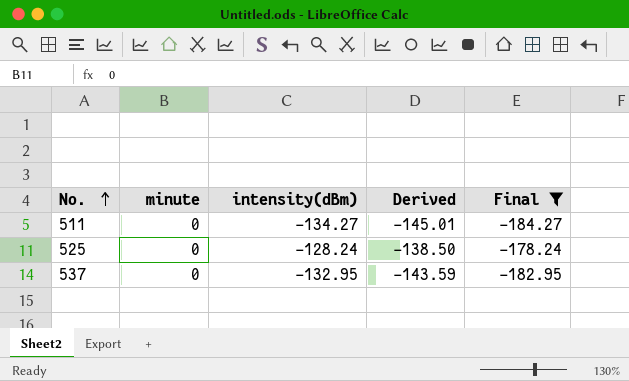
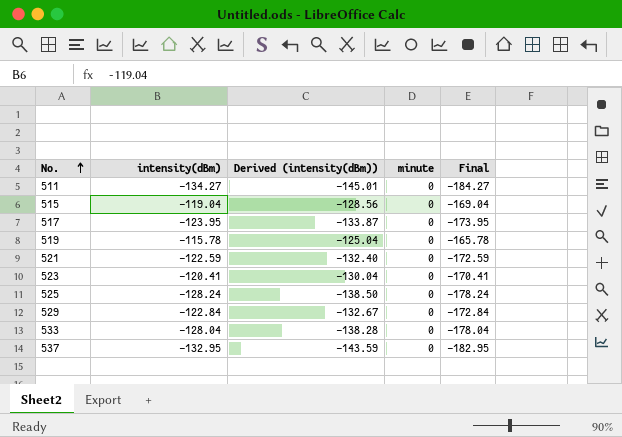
filter: Final <= -178.24 -> none
column name: Derived -> Derived (intensity(dBm))
column minute | position: 2 -> 4

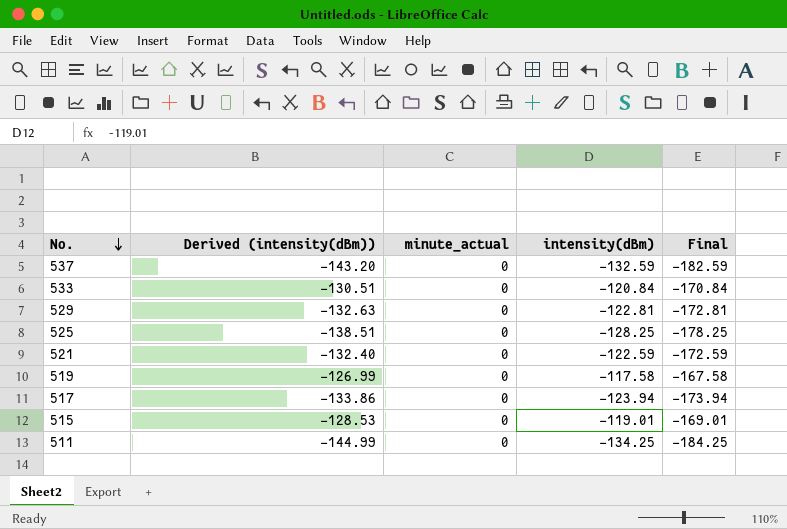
row order: No. ascending -> No. descending
column name: minute -> minute_actual
column intensity(dBm) | position: 2 -> 4
row 523: -120.41 | -130.04 | 0 | -170.41 -> none
537 | Derived (intensity(dBm)): -143.59 -> -143.20
537 | intensity(dBm): -132.95 -> -132.59
537 | Final: -182.95 -> -182.59
533 | Derived (intensity(dBm)): -138.28 -> -130.51
533 | intensity(dBm): -128.04 -> -120.84
533 | Final: -178.04 -> -170.84
529 | Derived (intensity(dBm)): -132.67 -> -132.63
529 | intensity(dBm): -122.84 -> -122.81
529 | Final: -172.84 -> -172.81
525 | Derived (intensity(dBm)): -138.50 -> -138.51
525 | intensity(dBm): -128.24 -> -128.25
525 | Final: -178.24 -> -178.25
519 | Derived (intensity(dBm)): -125.04 -> -126.99
519 | intensity(dBm): -115.78 -> -117.58
519 | Final: -165.78 -> -167.58
517 | Derived (intensity(dBm)): -133.87 -> -133.86
517 | intensity(dBm): -123.95 -> -123.94
517 | Final: -173.95 -> -173.94
515 | Derived (intensity(dBm)): -128.56 -> -128.53
515 | intensity(dBm): -119.04 -> -119.01
515 | Final: -169.04 -> -169.01
511 | Derived (intensity(dBm)): -145.01 -> -144.99
511 | intensity(dBm): -134.27 -> -134.25
511 | Final: -184.27 -> -184.25

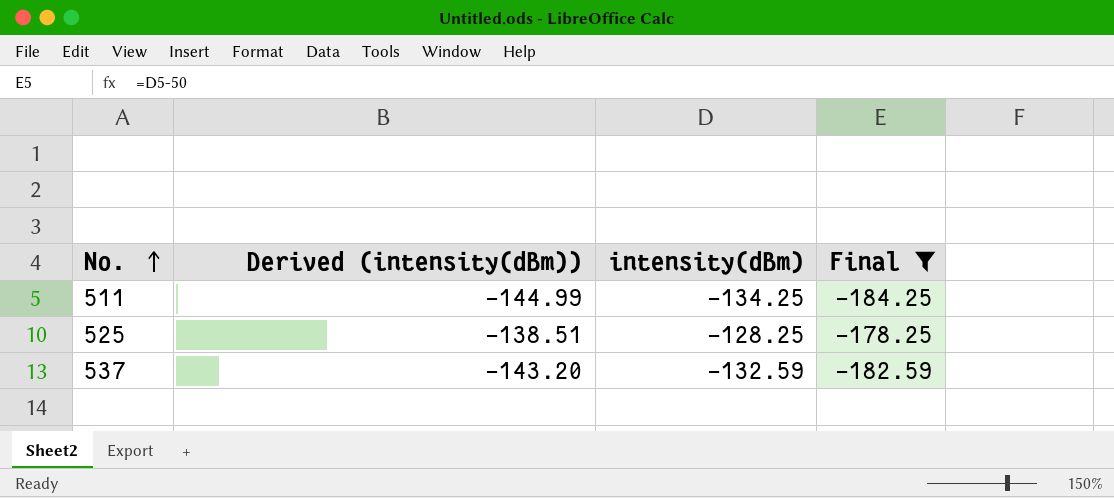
filter: none -> Final <= -178.25
row order: No. descending -> No. ascending
column minute_actual | position: 3 -> none

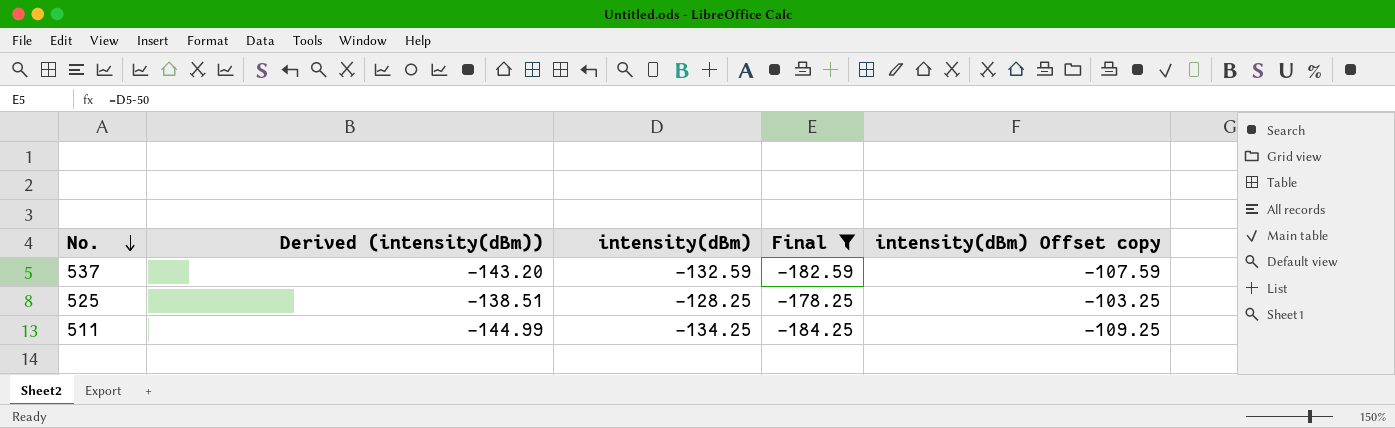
row order: No. ascending -> No. descending
column intensity(dBm) Offset copy | formula: none -> [intensity(dBm)] + 25

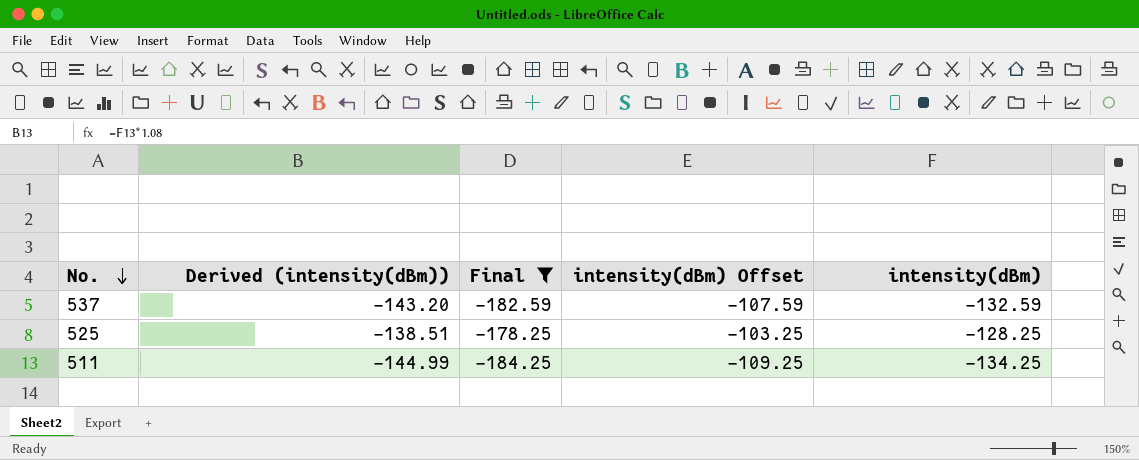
column name: intensity(dBm) Offset copy -> intensity(dBm) Offset
column intensity(dBm) | position: 3 -> 5

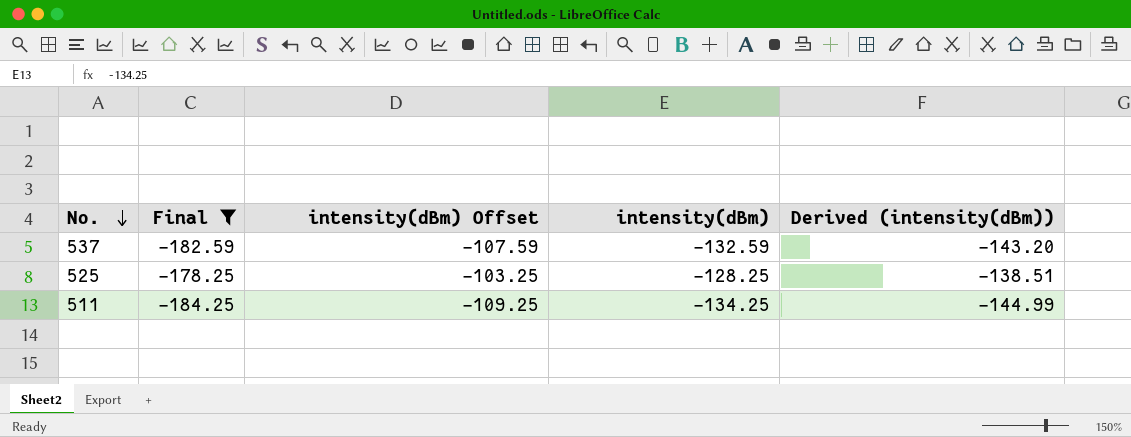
column Derived (intensity(dBm)) | position: 2 -> 5

